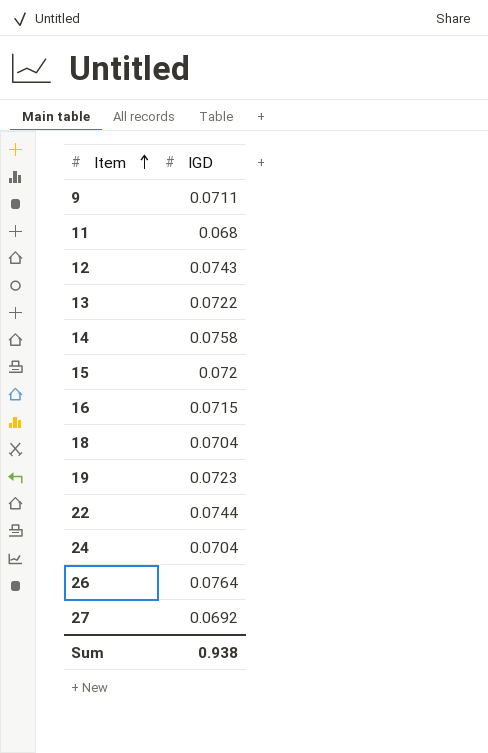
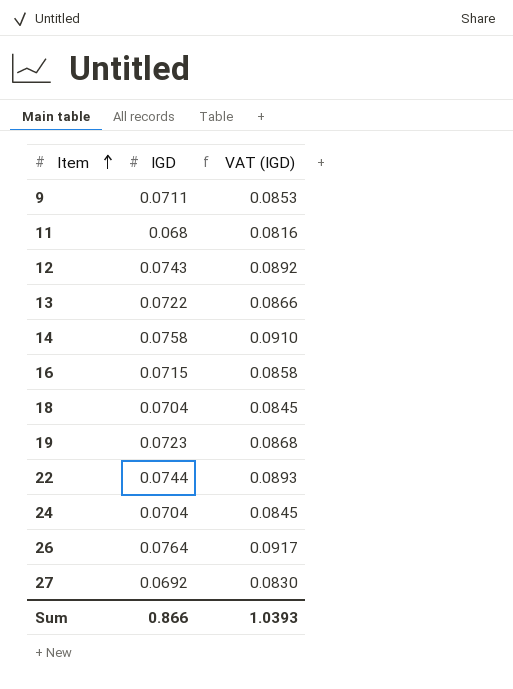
column VAT (IGD) | formula: none -> [IGD] * 1.2
row 15: 0.072 -> none
Sum | IGD: 0.938 -> 0.866

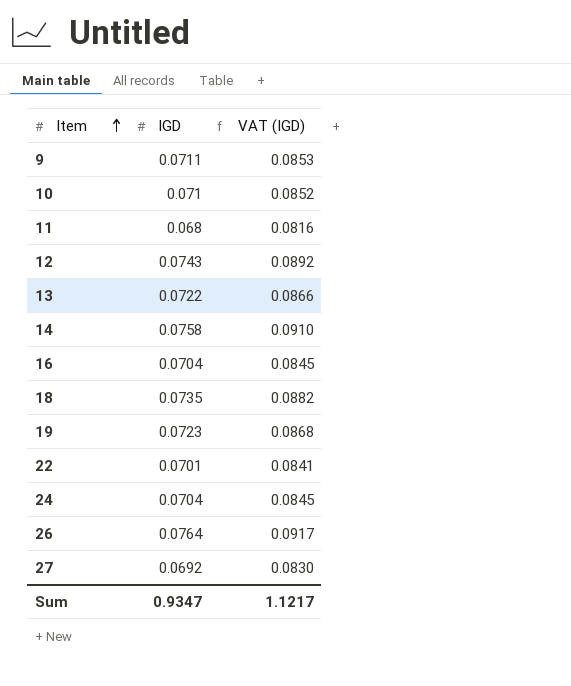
row 10: none -> 0.071 | 0.0852
16 | IGD: 0.0715 -> 0.0704
16 | VAT (IGD): 0.0858 -> 0.0845
18 | IGD: 0.0704 -> 0.0735
18 | VAT (IGD): 0.0845 -> 0.0882
22 | IGD: 0.0744 -> 0.0701
22 | VAT (IGD): 0.0893 -> 0.0841
Sum | IGD: 0.866 -> 0.9347
Sum | VAT (IGD): 1.0393 -> 1.1217

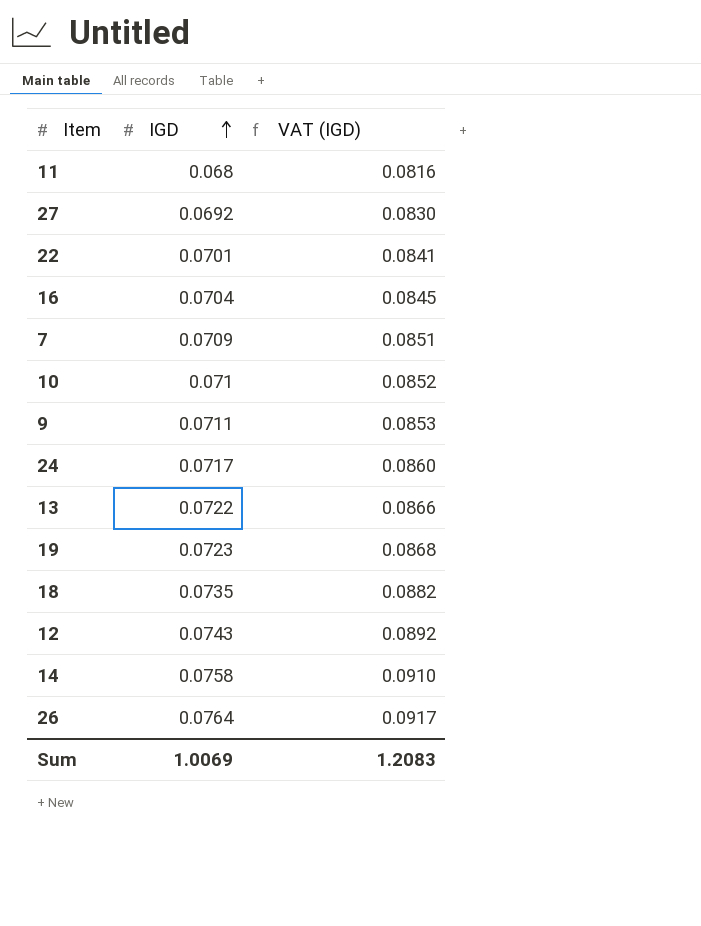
row order: Item ascending -> IGD ascending
row 7: none -> 0.0709 | 0.0851
24 | IGD: 0.0704 -> 0.0717
24 | VAT (IGD): 0.0845 -> 0.0860
Sum | IGD: 0.9347 -> 1.0069
Sum | VAT (IGD): 1.1217 -> 1.2083

